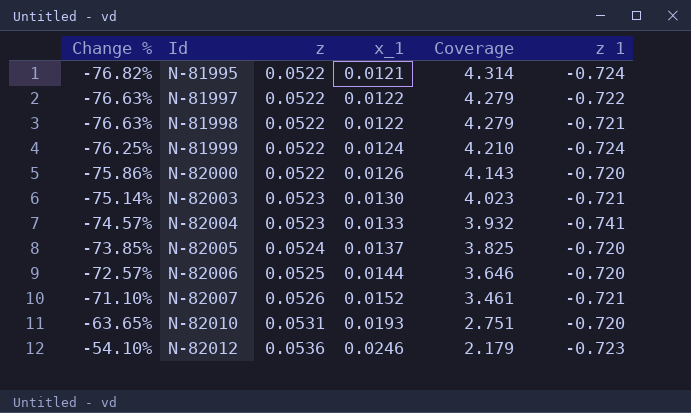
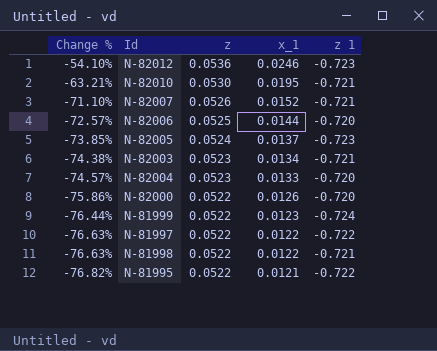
row order: Change % ascending -> Change % descending
column Coverage | formula: [z] / [x_1] -> none
N-82010 | Change %: -63.65% -> -63.21%
N-82010 | z: 0.0531 -> 0.0530
N-82010 | x_1: 0.0193 -> 0.0195
N-82010 | z 1: -0.720 -> -0.721
N-82005 | z 1: -0.720 -> -0.723
N-82003 | Change %: -75.14% -> -74.38%
N-82003 | x_1: 0.0130 -> 0.0134
N-82004 | z 1: -0.741 -> -0.720
N-81999 | Change %: -76.25% -> -76.44%
N-81999 | x_1: 0.0124 -> 0.0123
N-81995 | z 1: -0.724 -> -0.722

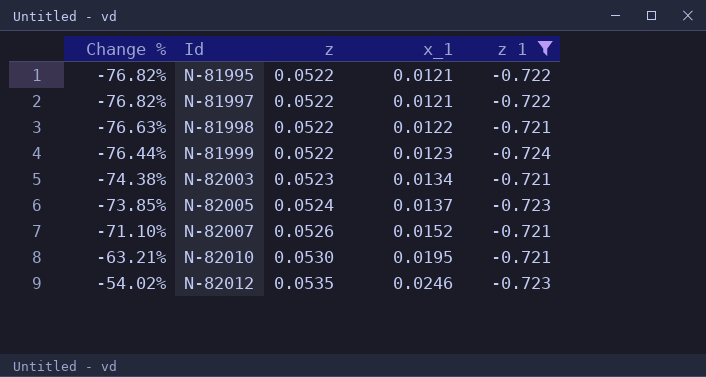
filter: none -> z 1 != -0.720
row order: Change % descending -> Change % ascending
N-81997 | Change %: -76.63% -> -76.82%
N-81997 | x_1: 0.0122 -> 0.0121
N-82012 | Change %: -54.10% -> -54.02%
N-82012 | z: 0.0536 -> 0.0535

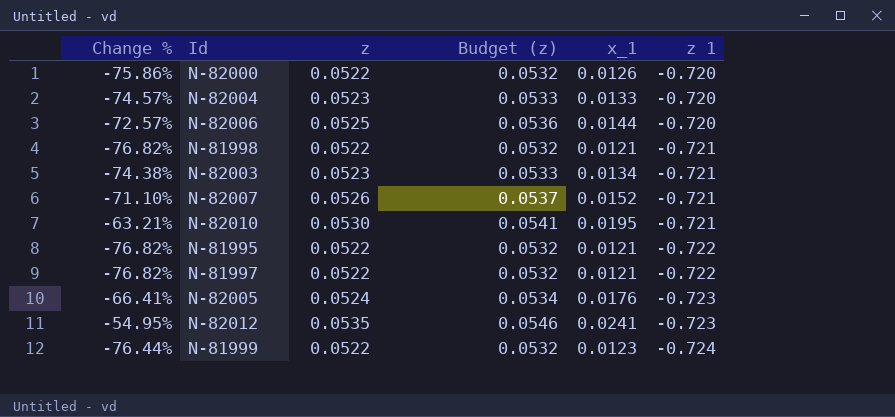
filter: z 1 != -0.720 -> none
row order: Change % ascending -> z 1 descending
column Budget (z) | formula: none -> [z] * 1.02
N-81998 | Change %: -76.63% -> -76.82%
N-81998 | x_1: 0.0122 -> 0.0121
N-82005 | Change %: -73.85% -> -66.41%
N-82005 | x_1: 0.0137 -> 0.0176
N-82012 | Change %: -54.02% -> -54.95%
N-82012 | x_1: 0.0246 -> 0.0241

